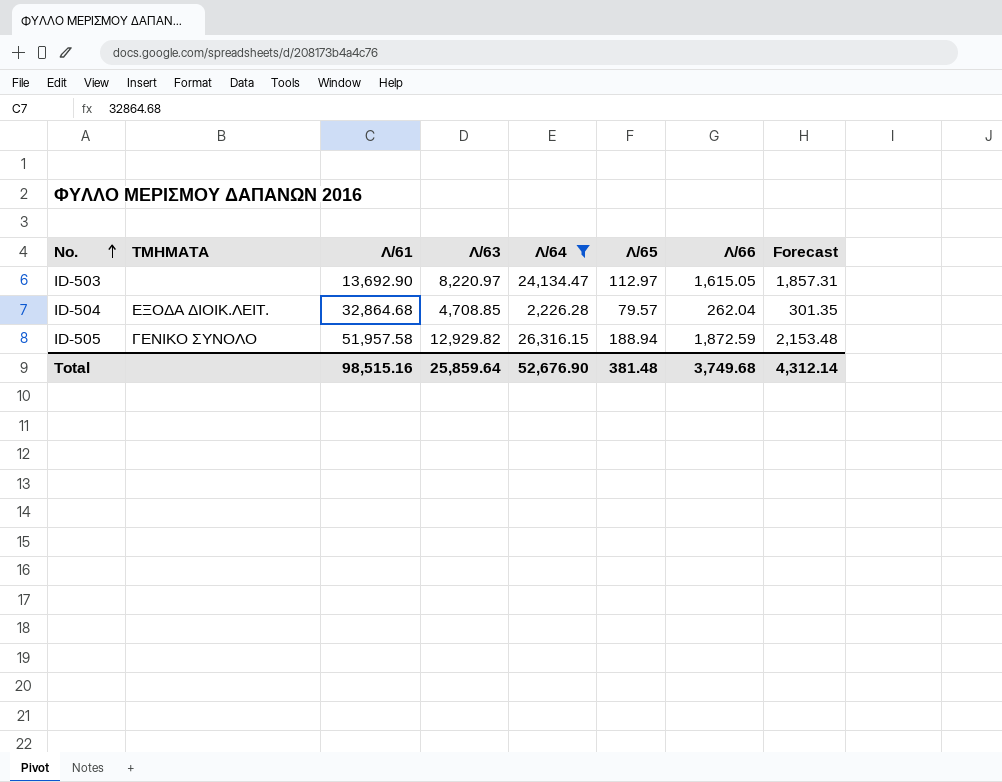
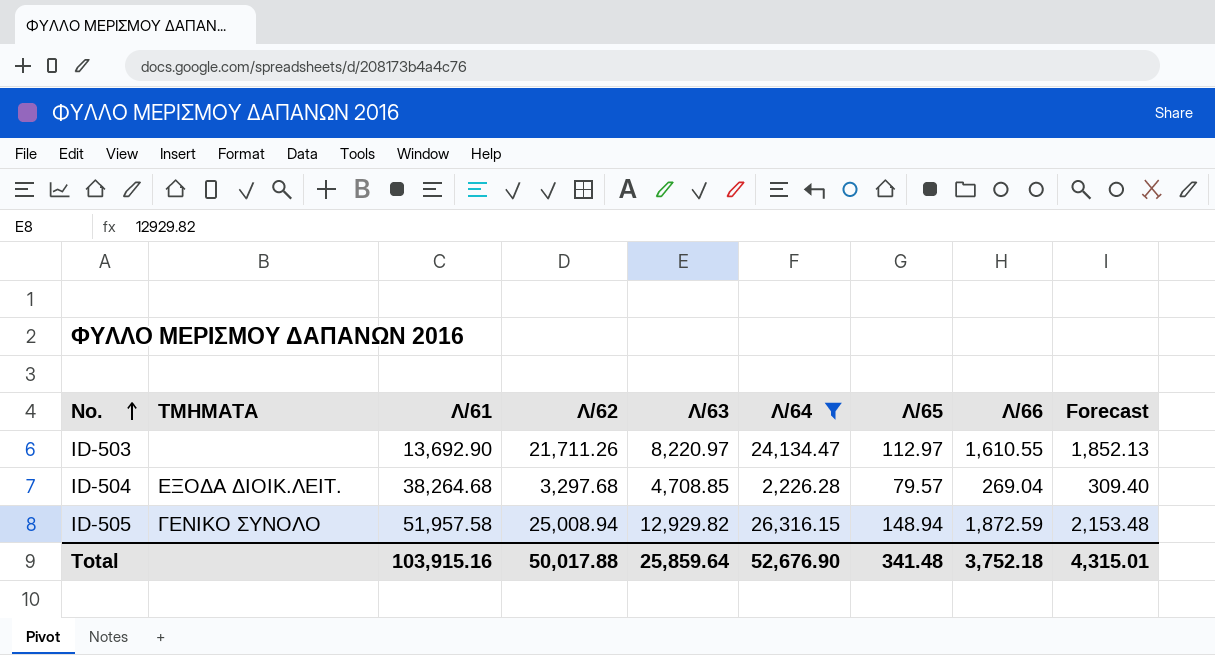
column Λ/62 | position: none -> 4
ID-503 | Λ/66: 1,615.05 -> 1,610.55
ID-503 | Forecast: 1,857.31 -> 1,852.13
ID-504 | Λ/61: 32,864.68 -> 38,264.68
ID-504 | Λ/66: 262.04 -> 269.04
ID-504 | Forecast: 301.35 -> 309.40
ID-505 | Λ/65: 188.94 -> 148.94
Total | Λ/61: 98,515.16 -> 103,915.16
Total | Λ/65: 381.48 -> 341.48
Total | Λ/66: 3,749.68 -> 3,752.18
Total | Forecast: 4,312.14 -> 4,315.01

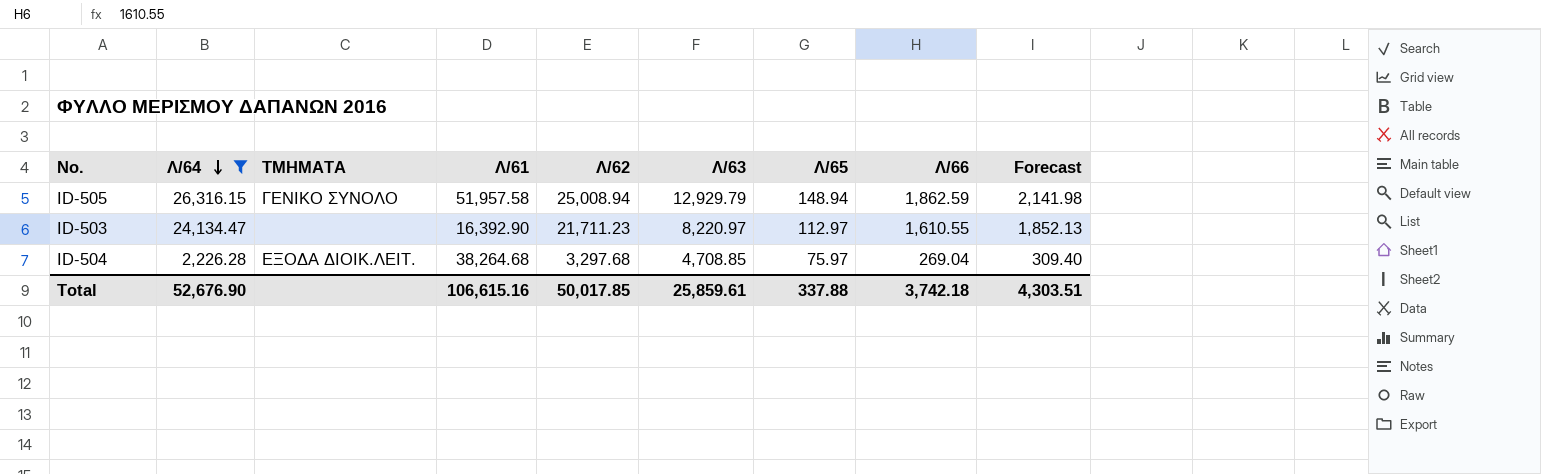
row order: No. ascending -> Λ/64 descending
column Λ/64 | position: 6 -> 2
ID-505 | Λ/63: 12,929.82 -> 12,929.79
ID-505 | Λ/66: 1,872.59 -> 1,862.59
ID-505 | Forecast: 2,153.48 -> 2,141.98
ID-503 | Λ/61: 13,692.90 -> 16,392.90
ID-503 | Λ/62: 21,711.26 -> 21,711.23
ID-504 | Λ/65: 79.57 -> 75.97
Total | Λ/61: 103,915.16 -> 106,615.16
Total | Λ/62: 50,017.88 -> 50,017.85
Total | Λ/63: 25,859.64 -> 25,859.61
Total | Λ/65: 341.48 -> 337.88
Total | Λ/66: 3,752.18 -> 3,742.18
Total | Forecast: 4,315.01 -> 4,303.51

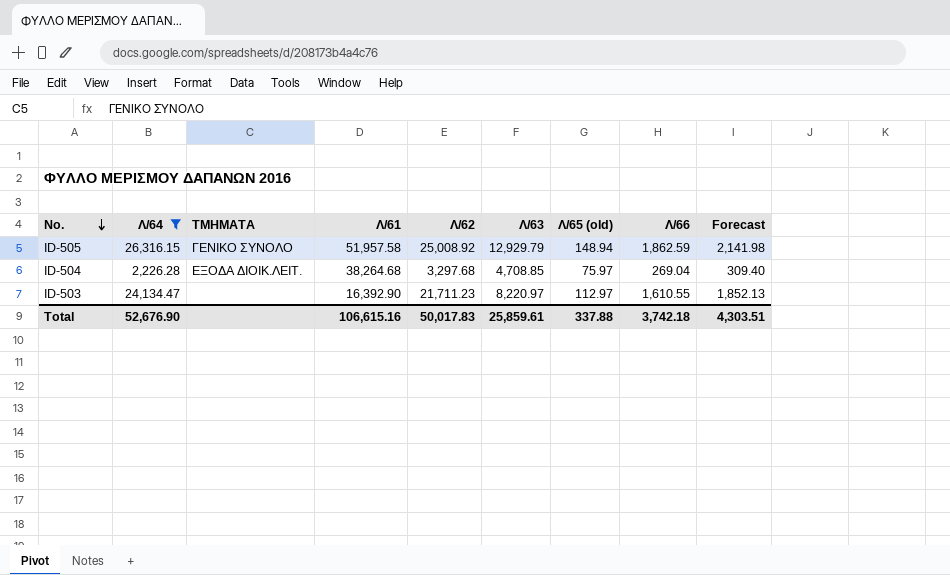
row order: Λ/64 descending -> No. descending
column name: Λ/65 -> Λ/65 (old)
ID-505 | Λ/62: 25,008.94 -> 25,008.92
Total | Λ/62: 50,017.85 -> 50,017.83

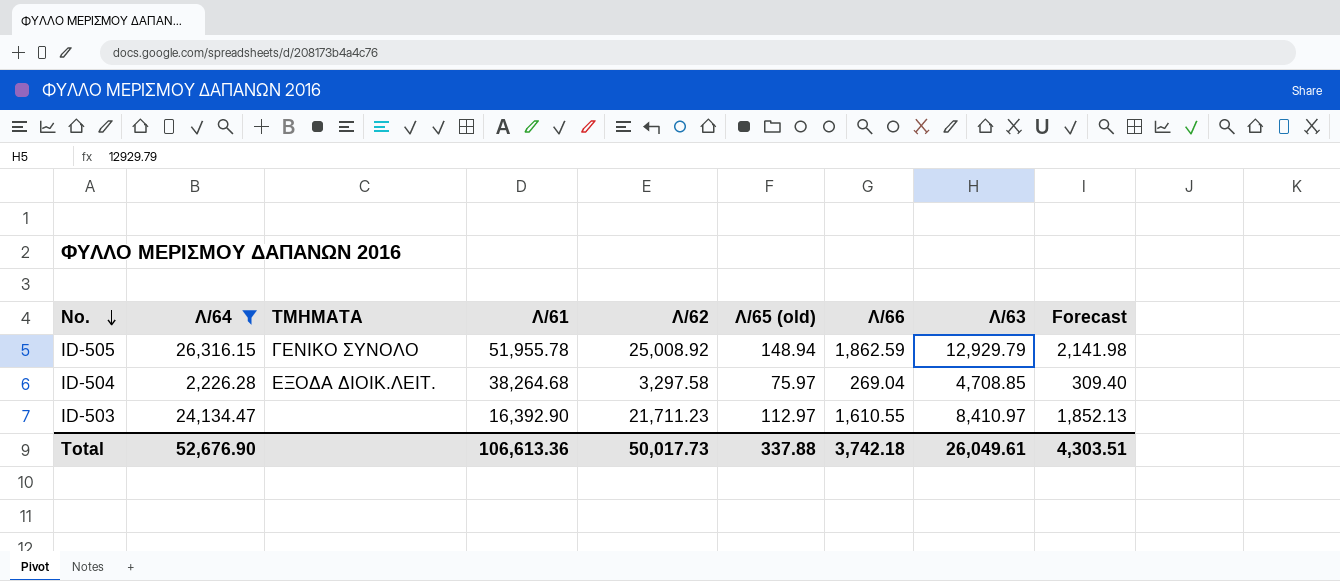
column Λ/63 | position: 6 -> 8
ID-505 | Λ/61: 51,957.58 -> 51,955.78
ID-504 | Λ/62: 3,297.68 -> 3,297.58
ID-503 | Λ/63: 8,220.97 -> 8,410.97
Total | Λ/61: 106,615.16 -> 106,613.36
Total | Λ/62: 50,017.83 -> 50,017.73
Total | Λ/63: 25,859.61 -> 26,049.61

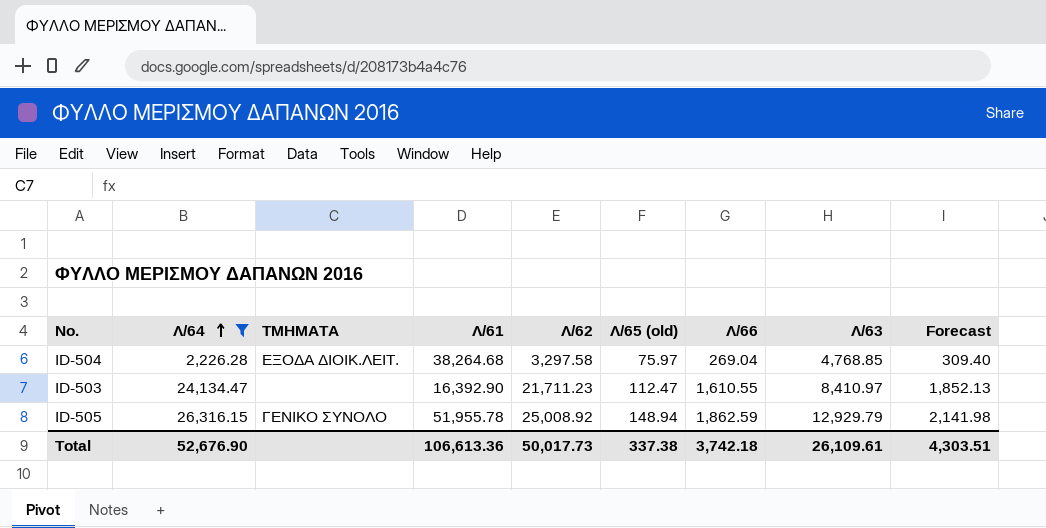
row order: No. descending -> Λ/64 ascending
ID-504 | Λ/63: 4,708.85 -> 4,768.85
ID-503 | Λ/65 (old): 112.97 -> 112.47
Total | Λ/65 (old): 337.88 -> 337.38
Total | Λ/63: 26,049.61 -> 26,109.61

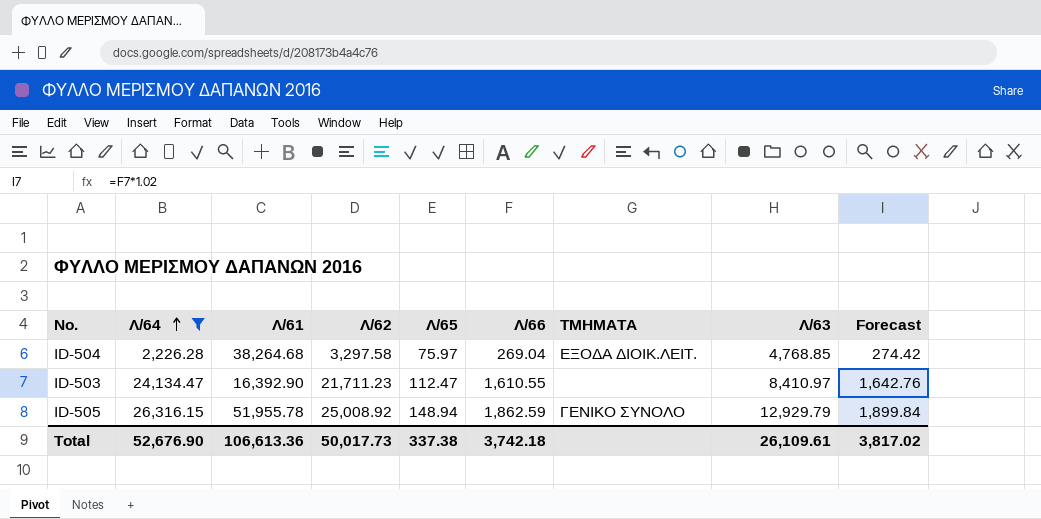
column name: Λ/65 (old) -> Λ/65
column ΤΜΗΜΑΤΑ | position: 3 -> 7
column Forecast | formula: [Λ/66] * 1.15 -> [Λ/66] * 1.02
Total | Forecast: 4,303.51 -> 3,817.02

